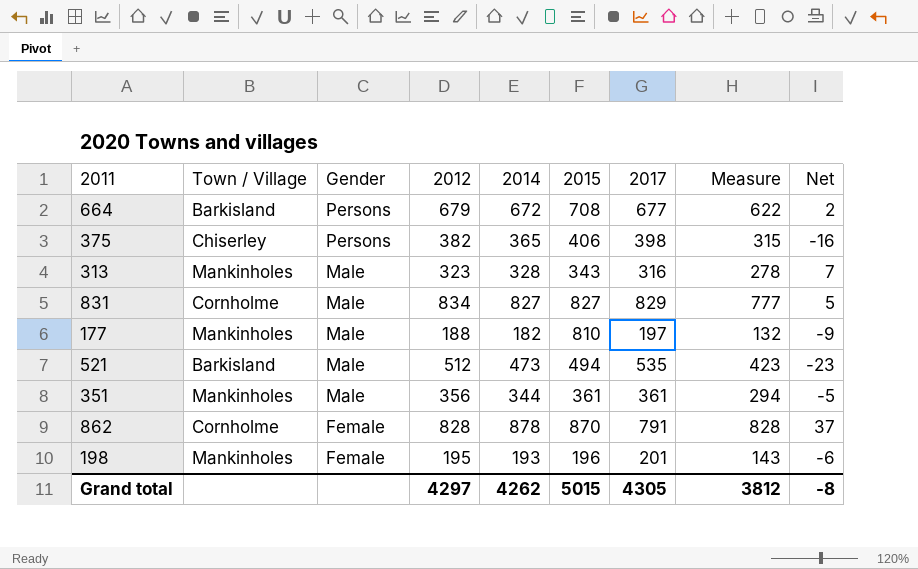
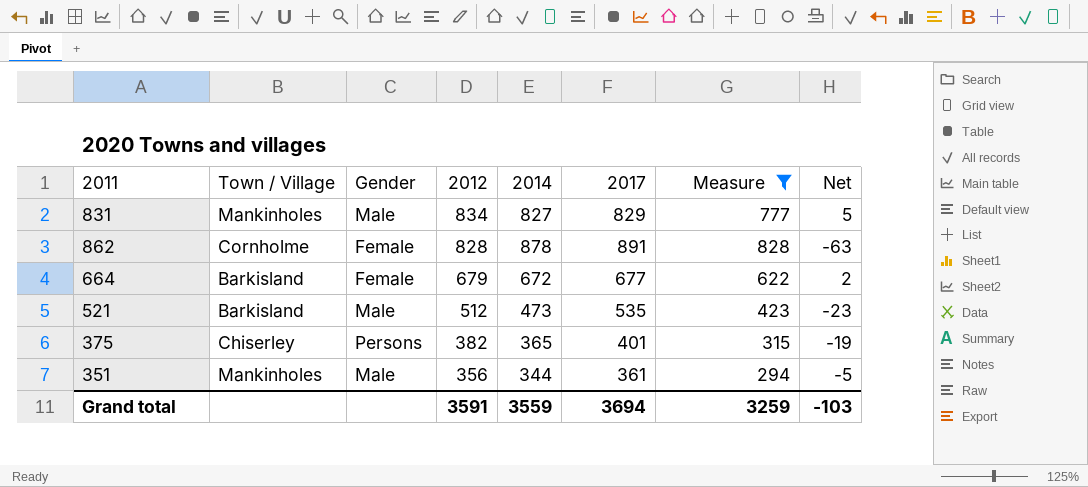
filter: none -> Measure >= 294
row order: Gender descending -> 2012 descending
column 2015 | position: 6 -> none
831 | Town / Village: Cornholme -> Mankinholes
862 | 2017: 791 -> 891
862 | Net: 37 -> -63
664 | Gender: Persons -> Female
375 | 2017: 398 -> 401
375 | Net: -16 -> -19
Grand total | 2012: 4297 -> 3591
Grand total | 2014: 4262 -> 3559
Grand total | 2017: 4305 -> 3694
Grand total | Measure: 3812 -> 3259
Grand total | Net: -8 -> -103

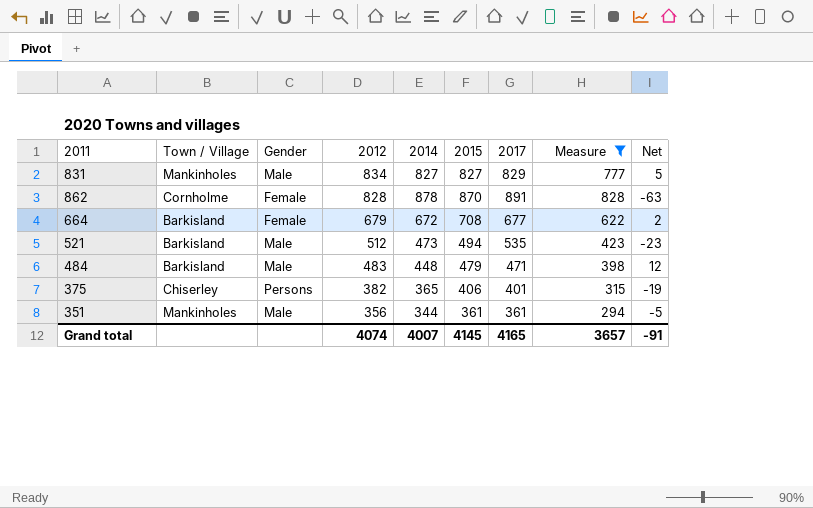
column 2015 | position: none -> 6
row 484: none -> Barkisland | Male | 483 | 448 | 479 | 471 | 398 | 12
Grand total | 2012: 3591 -> 4074
Grand total | 2014: 3559 -> 4007
Grand total | 2017: 3694 -> 4165
Grand total | Measure: 3259 -> 3657
Grand total | Net: -103 -> -91

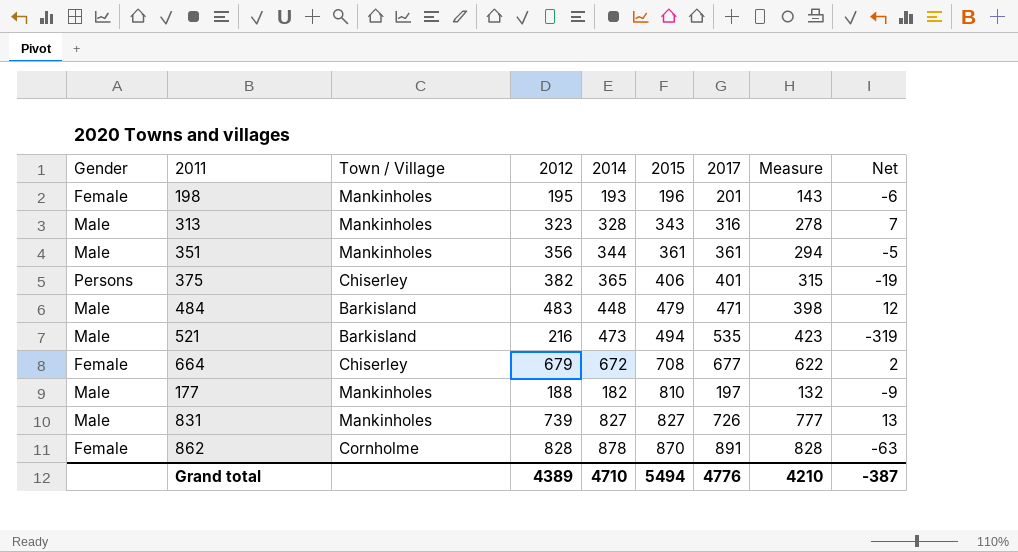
filter: Measure >= 294 -> none
row order: 2012 descending -> 2015 ascending
column Gender | position: 3 -> 1
521 | 2012: 512 -> 216
521 | Net: -23 -> -319
664 | Town / Village: Barkisland -> Chiserley
831 | 2012: 834 -> 739
831 | 2017: 829 -> 726
831 | Net: 5 -> 13
Grand total | 2012: 4074 -> 4389
Grand total | 2014: 4007 -> 4710
Grand total | 2015: 4145 -> 5494
Grand total | 2017: 4165 -> 4776
Grand total | Measure: 3657 -> 4210
Grand total | Net: -91 -> -387

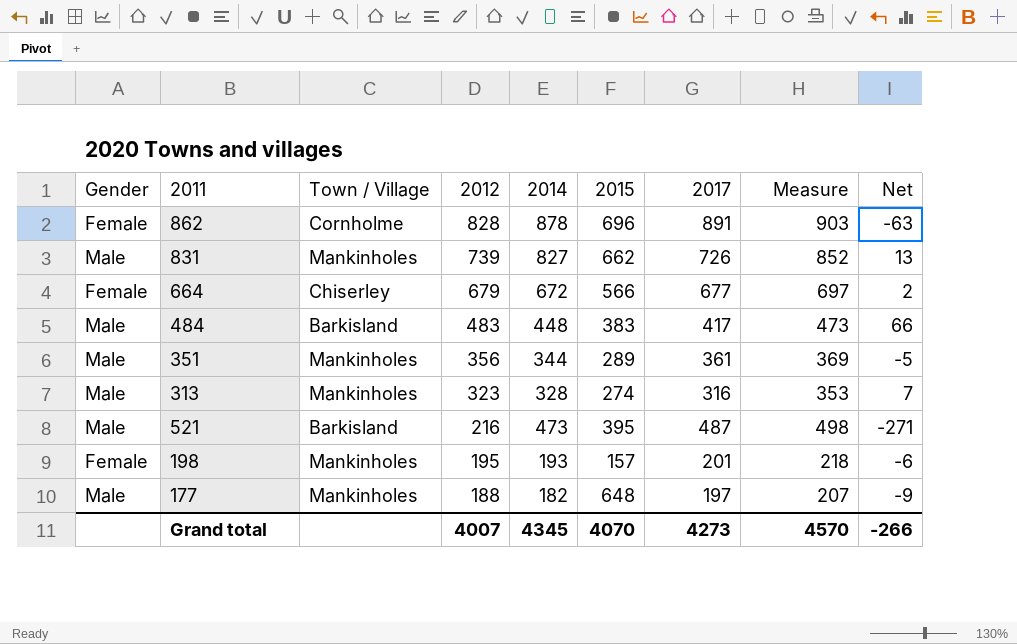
row order: 2015 ascending -> 2012 descending
column Measure | formula: [2014] - 50 -> [2014] + 25
row 375: Persons | Chiserley | 382 | 365 | 406 | 401 | 315 | -19 -> none
862 | 2015: 870 -> 696
831 | 2015: 827 -> 662
664 | 2015: 708 -> 566
484 | 2015: 479 -> 383
484 | 2017: 471 -> 417
484 | Net: 12 -> 66
351 | 2015: 361 -> 289
313 | 2015: 343 -> 274
521 | 2015: 494 -> 395
521 | 2017: 535 -> 487
521 | Net: -319 -> -271
198 | 2015: 196 -> 157
177 | 2015: 810 -> 648
Grand total | 2012: 4389 -> 4007
Grand total | 2014: 4710 -> 4345
Grand total | 2015: 5494 -> 4070
Grand total | 2017: 4776 -> 4273
Grand total | Measure: 4210 -> 4570
Grand total | Net: -387 -> -266

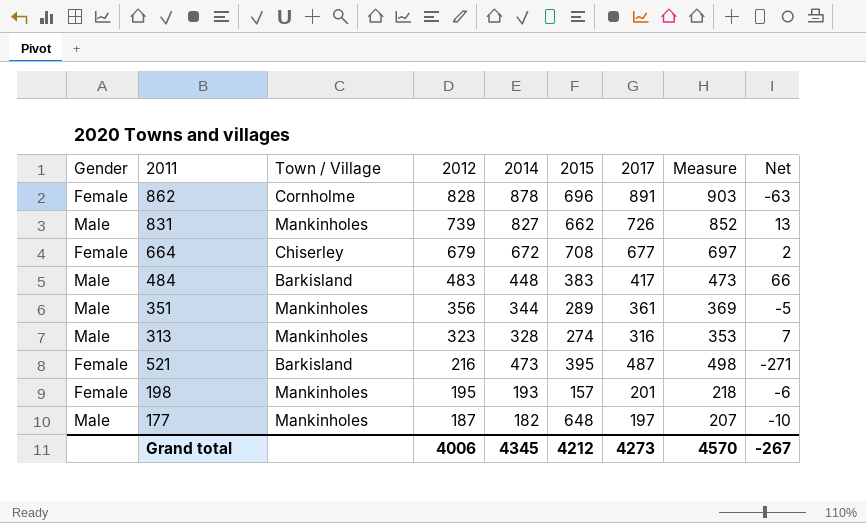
664 | 2015: 566 -> 708
521 | Gender: Male -> Female
177 | 2012: 188 -> 187
177 | Net: -9 -> -10
Grand total | 2012: 4007 -> 4006
Grand total | 2015: 4070 -> 4212
Grand total | Net: -266 -> -267

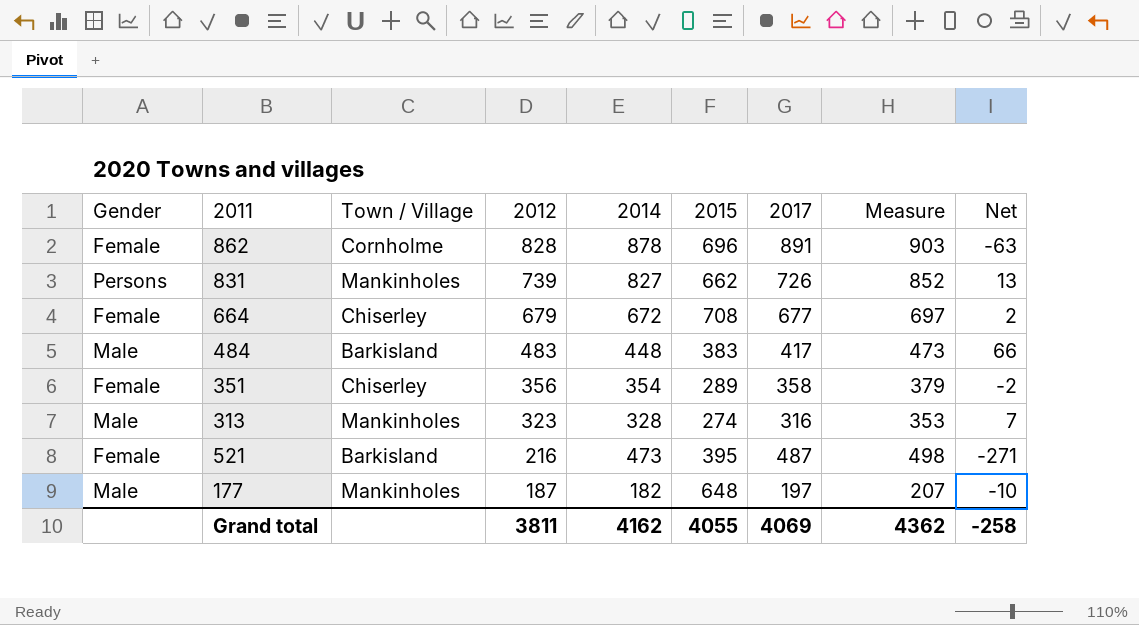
row 198: Female | Mankinholes | 195 | 193 | 157 | 201 | 218 | -6 -> none
831 | Gender: Male -> Persons
351 | Gender: Male -> Female
351 | Town / Village: Mankinholes -> Chiserley
351 | 2014: 344 -> 354
351 | 2017: 361 -> 358
351 | Measure: 369 -> 379
351 | Net: -5 -> -2
Grand total | 2012: 4006 -> 3811
Grand total | 2014: 4345 -> 4162
Grand total | 2015: 4212 -> 4055
Grand total | 2017: 4273 -> 4069
Grand total | Measure: 4570 -> 4362
Grand total | Net: -267 -> -258

